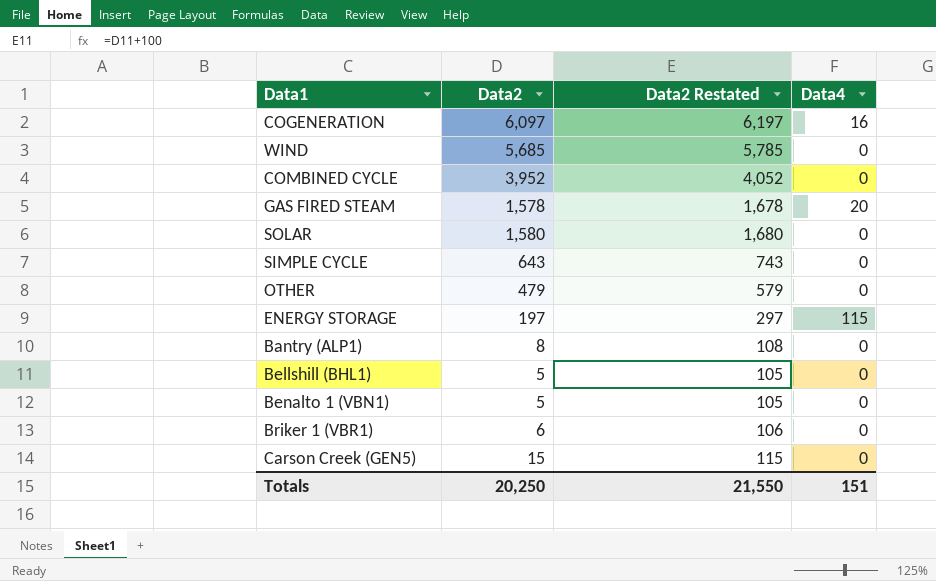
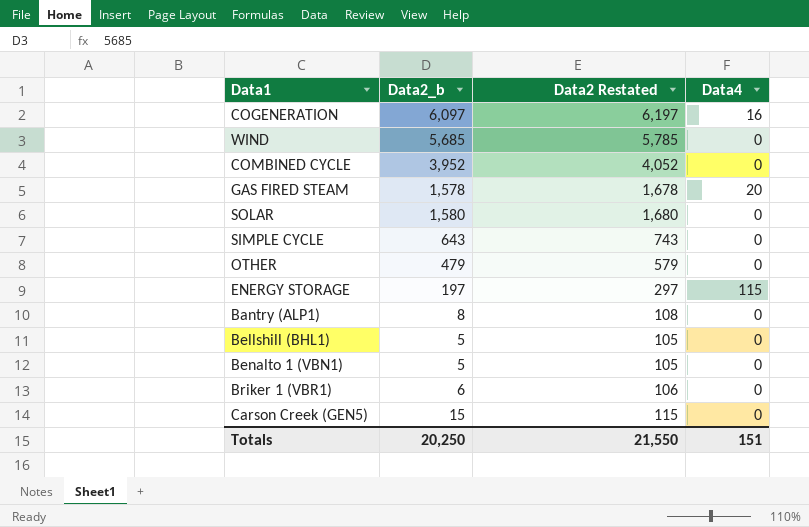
column name: Data2 -> Data2_b

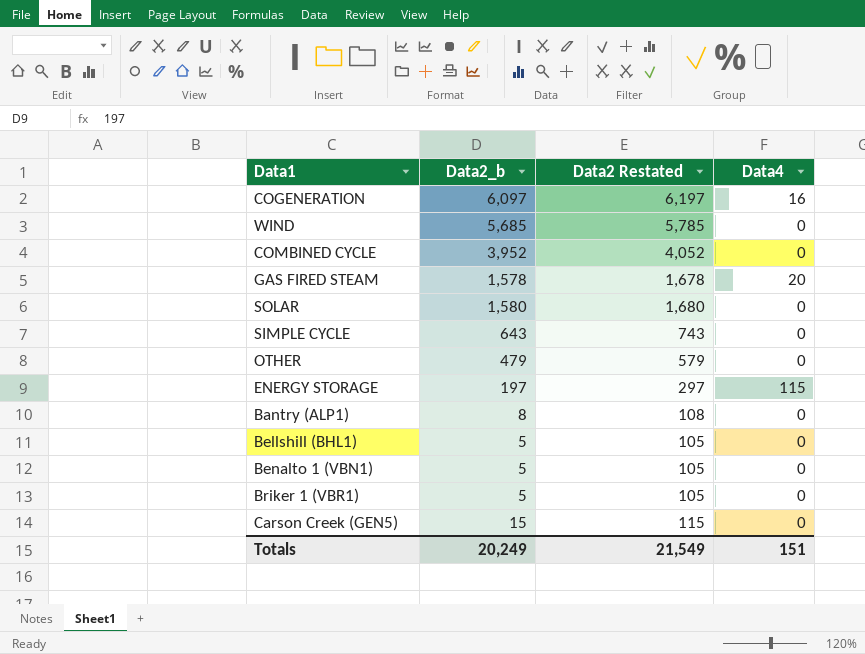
Briker 1 (VBR1) | Data2_b: 6 -> 5
Briker 1 (VBR1) | Data2 Restated: 106 -> 105
Totals | Data2_b: 20,250 -> 20,249
Totals | Data2 Restated: 21,550 -> 21,549

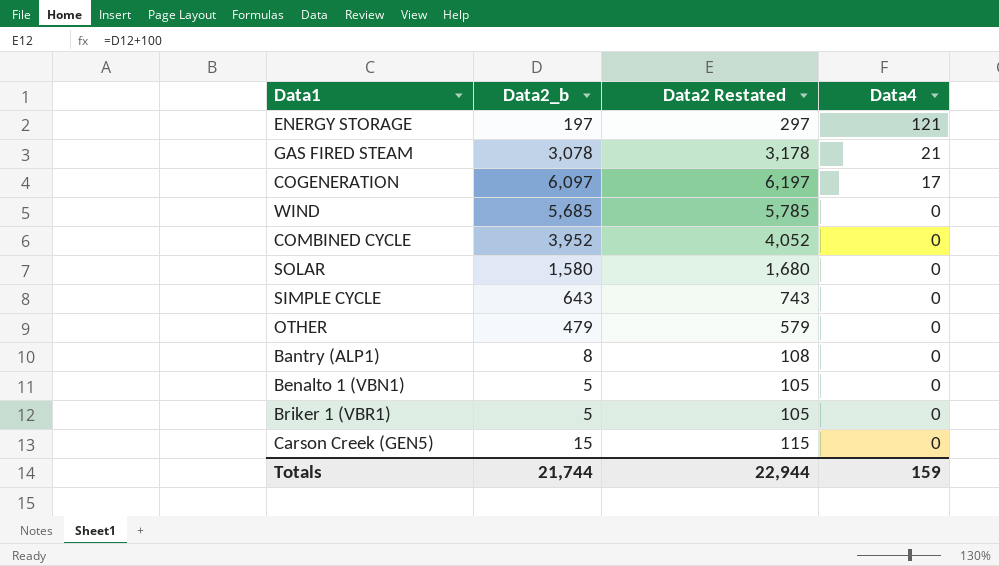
row order: none -> Data4 descending
row Bellshill (BHL1): 5 | 105 | 0 -> none
ENERGY STORAGE | Data4: 115 -> 121
GAS FIRED STEAM | Data2_b: 1,578 -> 3,078
GAS FIRED STEAM | Data2 Restated: 1,678 -> 3,178
GAS FIRED STEAM | Data4: 20 -> 21
COGENERATION | Data4: 16 -> 17
Totals | Data2_b: 20,249 -> 21,744
Totals | Data2 Restated: 21,549 -> 22,944
Totals | Data4: 151 -> 159

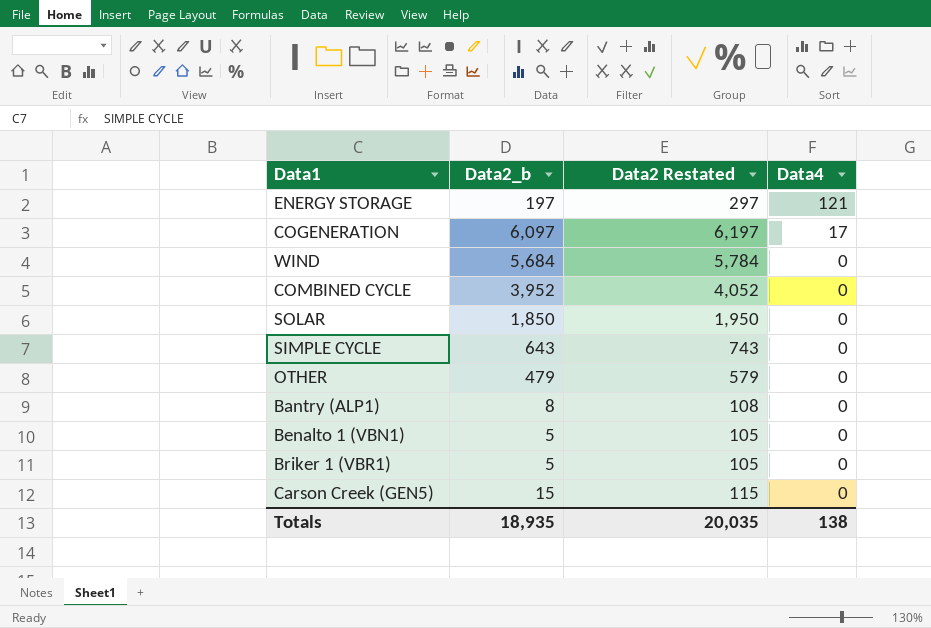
row GAS FIRED STEAM: 3,078 | 3,178 | 21 -> none
WIND | Data2_b: 5,685 -> 5,684
WIND | Data2 Restated: 5,785 -> 5,784
SOLAR | Data2_b: 1,580 -> 1,850
SOLAR | Data2 Restated: 1,680 -> 1,950
Totals | Data2_b: 21,744 -> 18,935
Totals | Data2 Restated: 22,944 -> 20,035
Totals | Data4: 159 -> 138

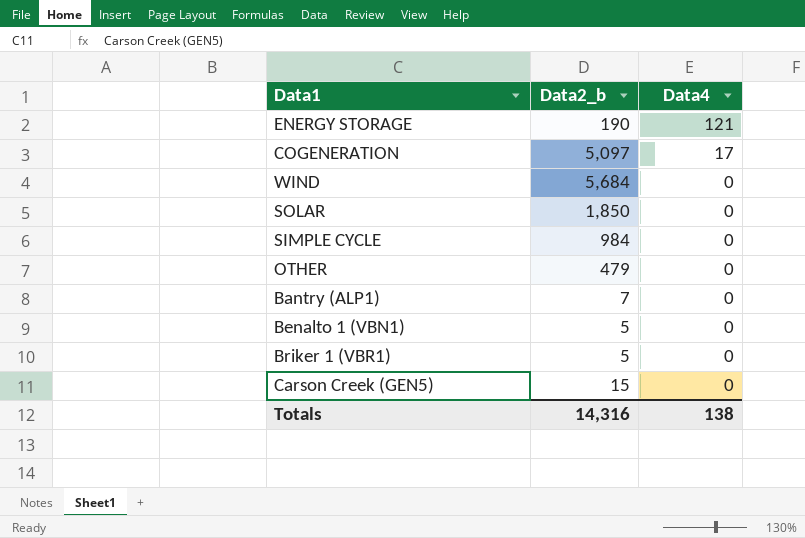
column Data2 Restated | formula: [Data2_b] + 100 -> none
row COMBINED CYCLE: 3,952 | 4,052 | 0 -> none
ENERGY STORAGE | Data2_b: 197 -> 190
COGENERATION | Data2_b: 6,097 -> 5,097
SIMPLE CYCLE | Data2_b: 643 -> 984
Bantry (ALP1) | Data2_b: 8 -> 7
Totals | Data2_b: 18,935 -> 14,316

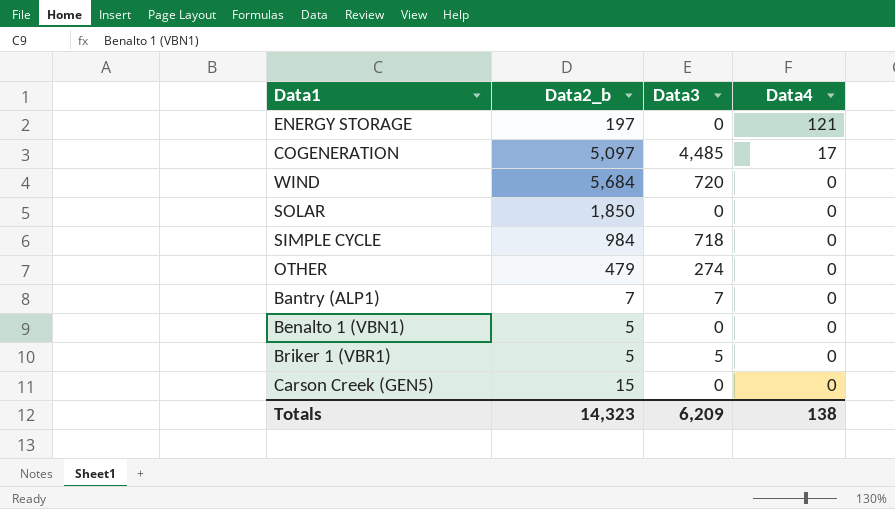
column Data3 | position: none -> 3
ENERGY STORAGE | Data2_b: 190 -> 197
Totals | Data2_b: 14,316 -> 14,323

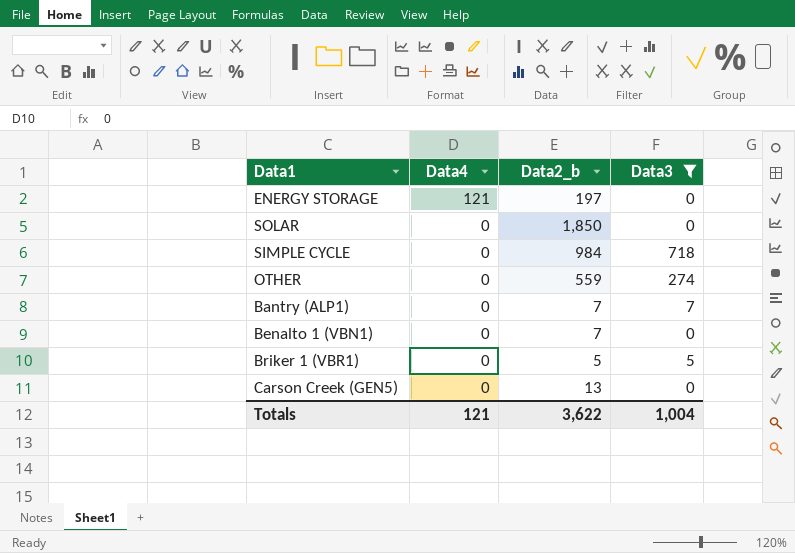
filter: none -> Data3 <= 718
column Data4 | position: 4 -> 2
OTHER | Data2_b: 479 -> 559
Benalto 1 (VBN1) | Data2_b: 5 -> 7
Carson Creek (GEN5) | Data2_b: 15 -> 13
Totals | Data4: 138 -> 121
Totals | Data2_b: 14,323 -> 3,622
Totals | Data3: 6,209 -> 1,004

